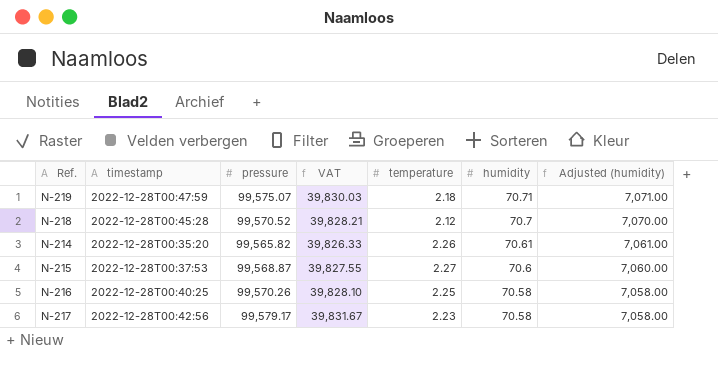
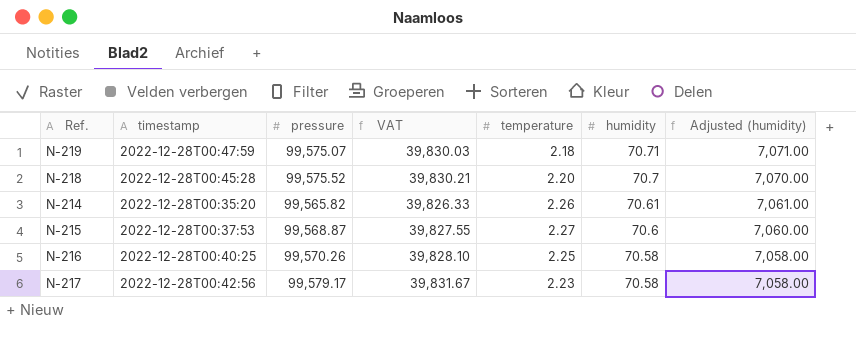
N-218 | pressure: 99,570.52 -> 99,575.52
N-218 | VAT: 39,828.21 -> 39,830.21
N-218 | temperature: 2.12 -> 2.20

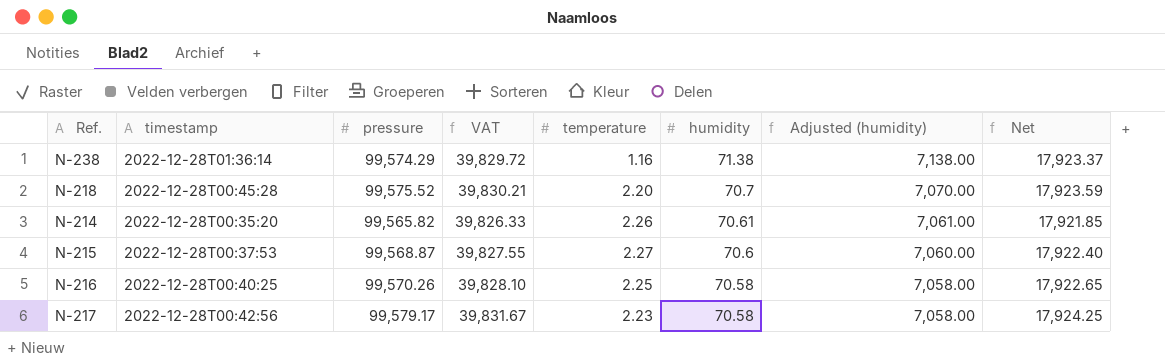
column Net | formula: none -> [pressure] * 0.18
row N-219: 2022-12-28T00:47:59 | 99,575.07 | 39,830.03 | 2.18 | 70.71 | 7,071.00 -> none
row N-238: none -> 2022-12-28T01:36:14 | 99,574.29 | 39,829.72 | 1.16 | 71.38 | 7,138.00 | 17,923.37

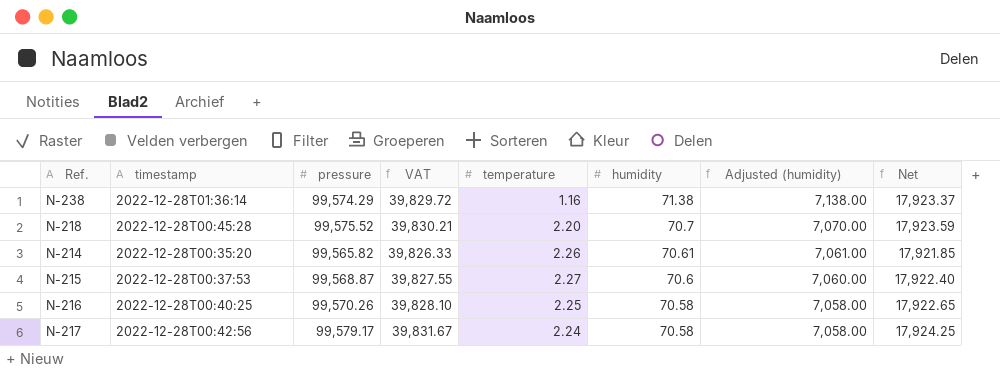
N-217 | temperature: 2.23 -> 2.24

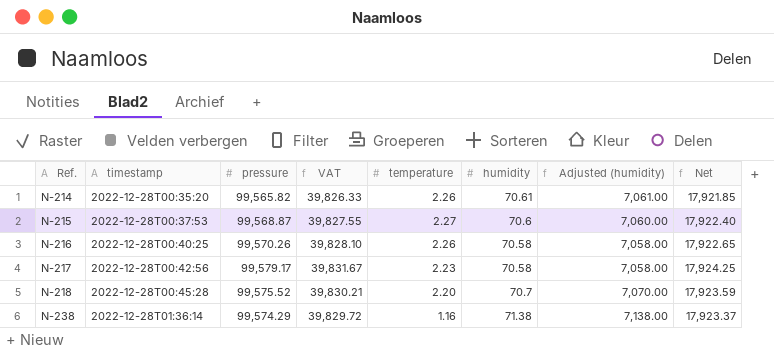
row order: humidity descending -> Ref. ascending
N-216 | temperature: 2.25 -> 2.26
N-217 | temperature: 2.24 -> 2.23

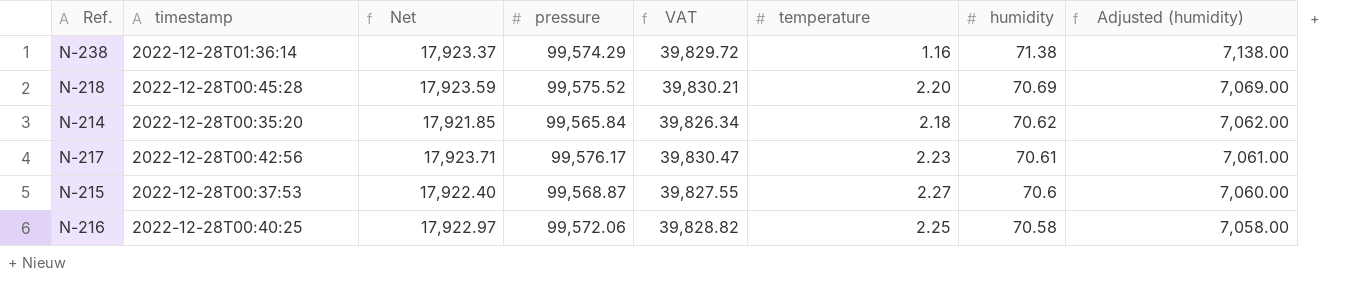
row order: Ref. ascending -> humidity descending
column Net | position: 8 -> 3
N-218 | humidity: 70.7 -> 70.69
N-218 | Adjusted (humidity): 7,070.00 -> 7,069.00
N-214 | pressure: 99,565.82 -> 99,565.84
N-214 | VAT: 39,826.33 -> 39,826.34
N-214 | temperature: 2.26 -> 2.18
N-214 | humidity: 70.61 -> 70.62
N-214 | Adjusted (humidity): 7,061.00 -> 7,062.00
N-217 | Net: 17,924.25 -> 17,923.71
N-217 | pressure: 99,579.17 -> 99,576.17
N-217 | VAT: 39,831.67 -> 39,830.47
N-217 | humidity: 70.58 -> 70.61
N-217 | Adjusted (humidity): 7,058.00 -> 7,061.00
N-216 | Net: 17,922.65 -> 17,922.97
N-216 | pressure: 99,570.26 -> 99,572.06
N-216 | VAT: 39,828.10 -> 39,828.82
N-216 | temperature: 2.26 -> 2.25

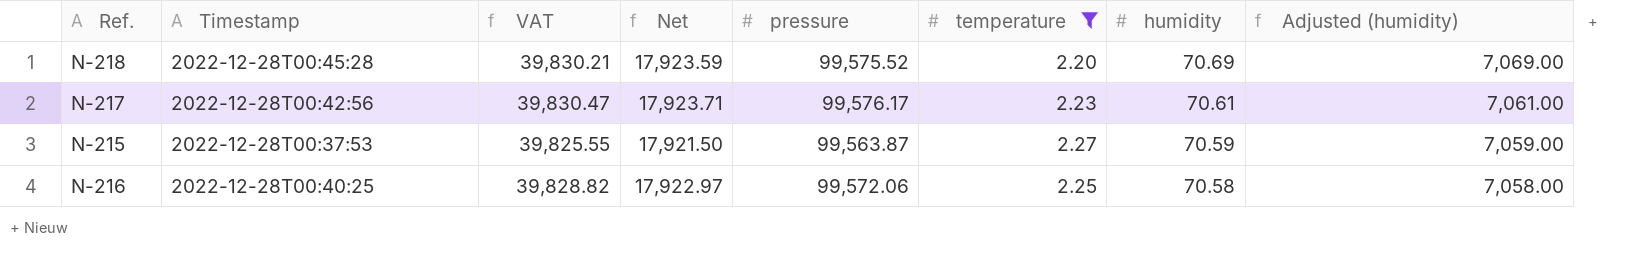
filter: none -> temperature >= 2.20
column name: timestamp -> Timestamp
column VAT | position: 5 -> 3
N-215 | VAT: 39,827.55 -> 39,825.55
N-215 | Net: 17,922.40 -> 17,921.50
N-215 | pressure: 99,568.87 -> 99,563.87
N-215 | humidity: 70.6 -> 70.59
N-215 | Adjusted (humidity): 7,060.00 -> 7,059.00

